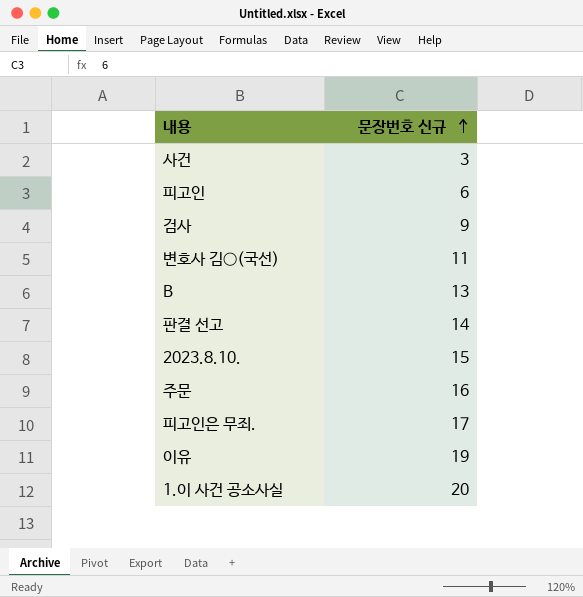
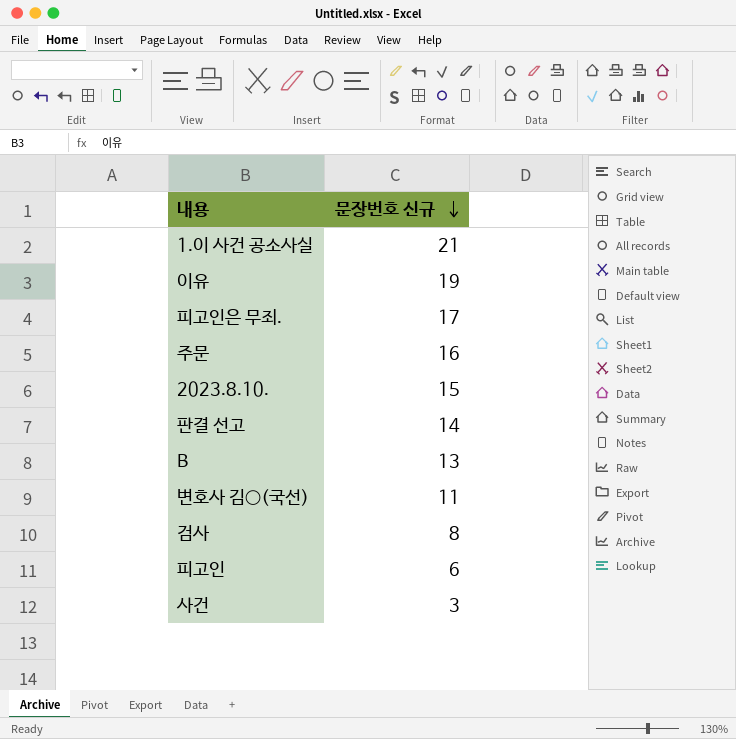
row order: 문장번호 신규 ascending -> 문장번호 신규 descending
1.이 사건 공소사실 | 문장번호 신규: 20 -> 21
검사 | 문장번호 신규: 9 -> 8

